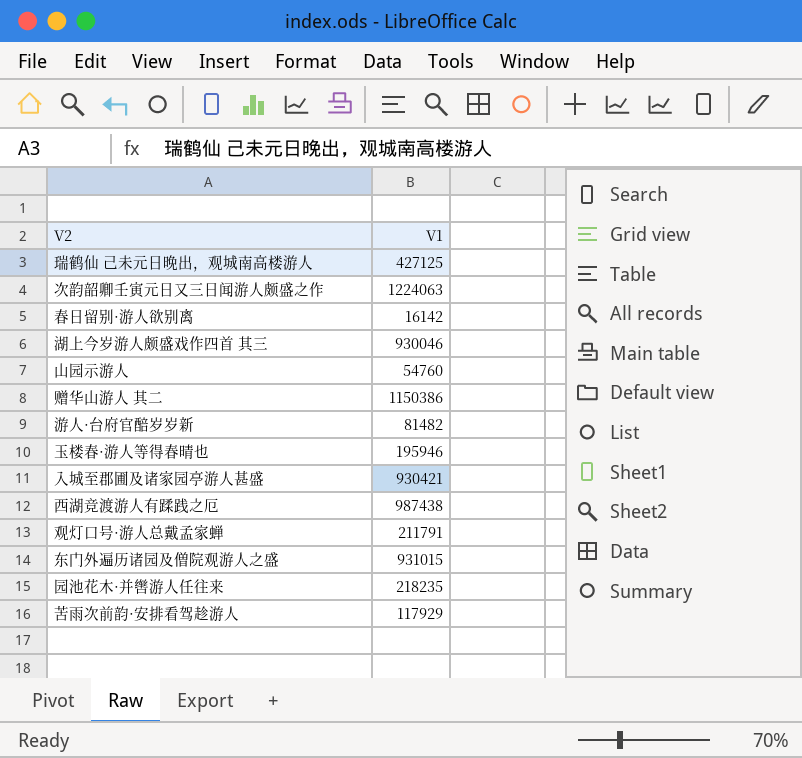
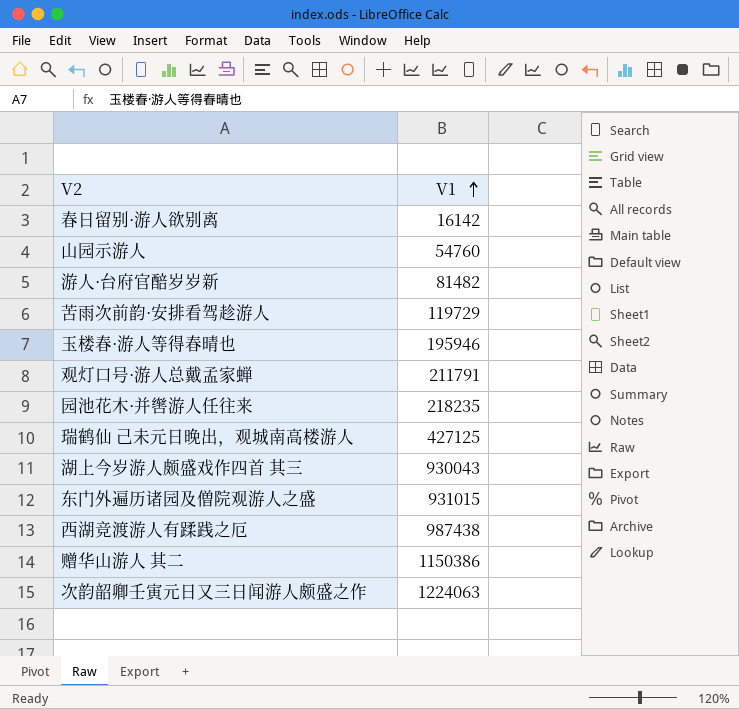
row order: none -> V1 ascending
row 入城至郡圃及诸家园亭游人甚盛: 930421 -> none
苦雨次前韵·安排看驾趁游人 | V1: 117929 -> 119729
湖上今岁游人颇盛戏作四首 其三 | V1: 930046 -> 930043

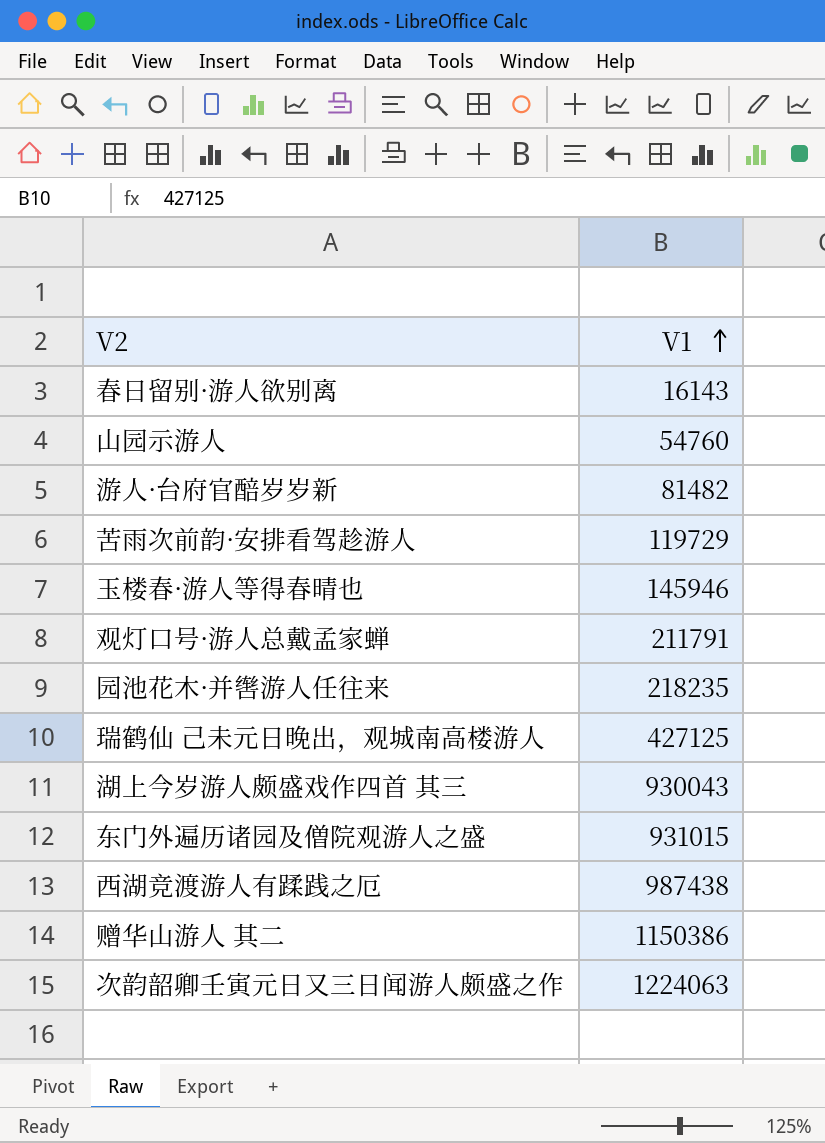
春日留别·游人欲别离 | V1: 16142 -> 16143
玉楼春·游人等得春晴也 | V1: 195946 -> 145946

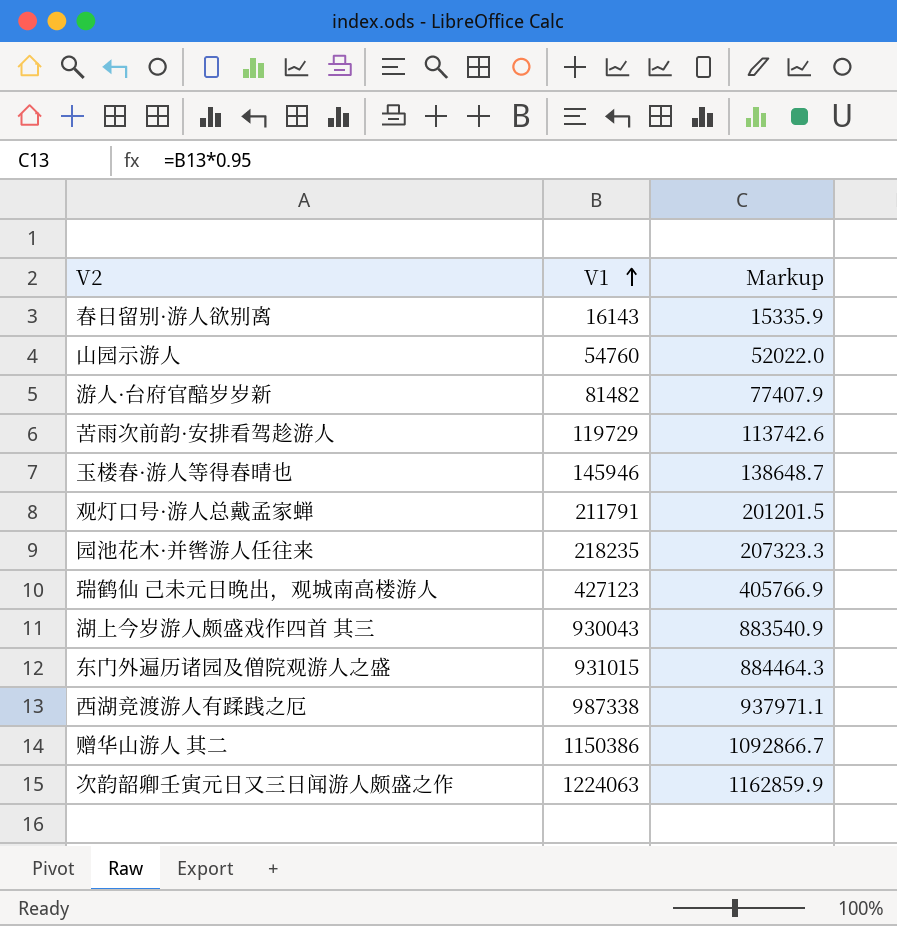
column Markup | formula: none -> [V1] * 0.95
瑞鹤仙 己未元日晚出，观城南高楼游人 | V1: 427125 -> 427123
西湖竞渡游人有蹂践之厄 | V1: 987438 -> 987338

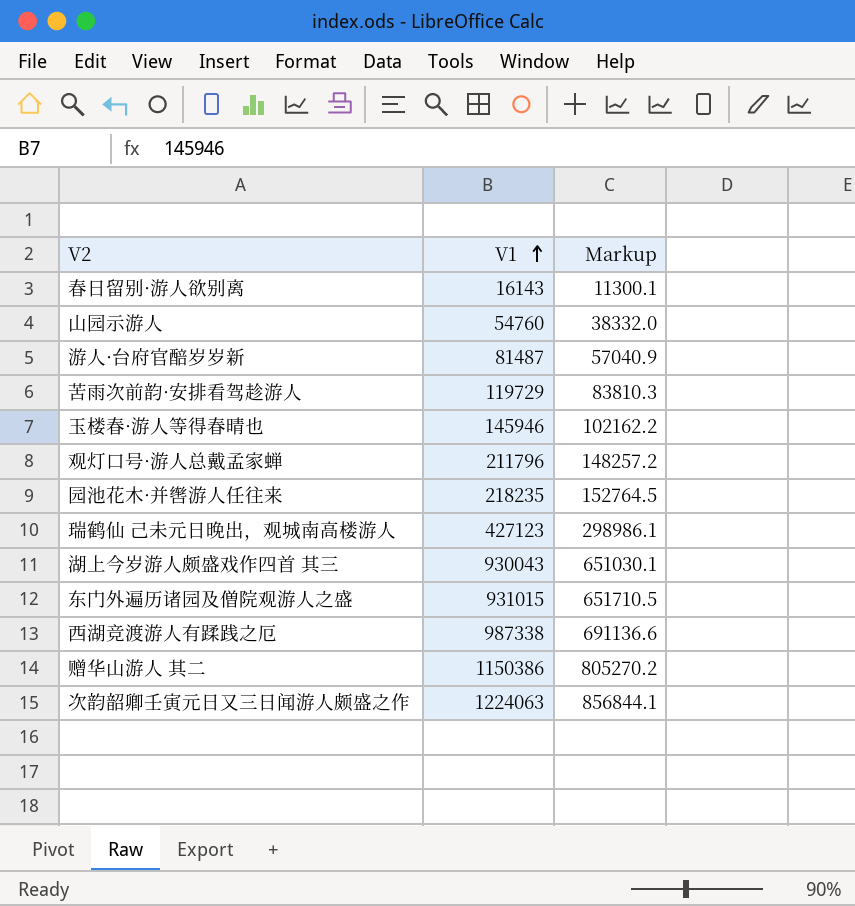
column Markup | formula: [V1] * 0.95 -> [V1] * 0.7
游人·台府官醅岁岁新 | V1: 81482 -> 81487
观灯口号·游人总戴孟家蝉 | V1: 211791 -> 211796

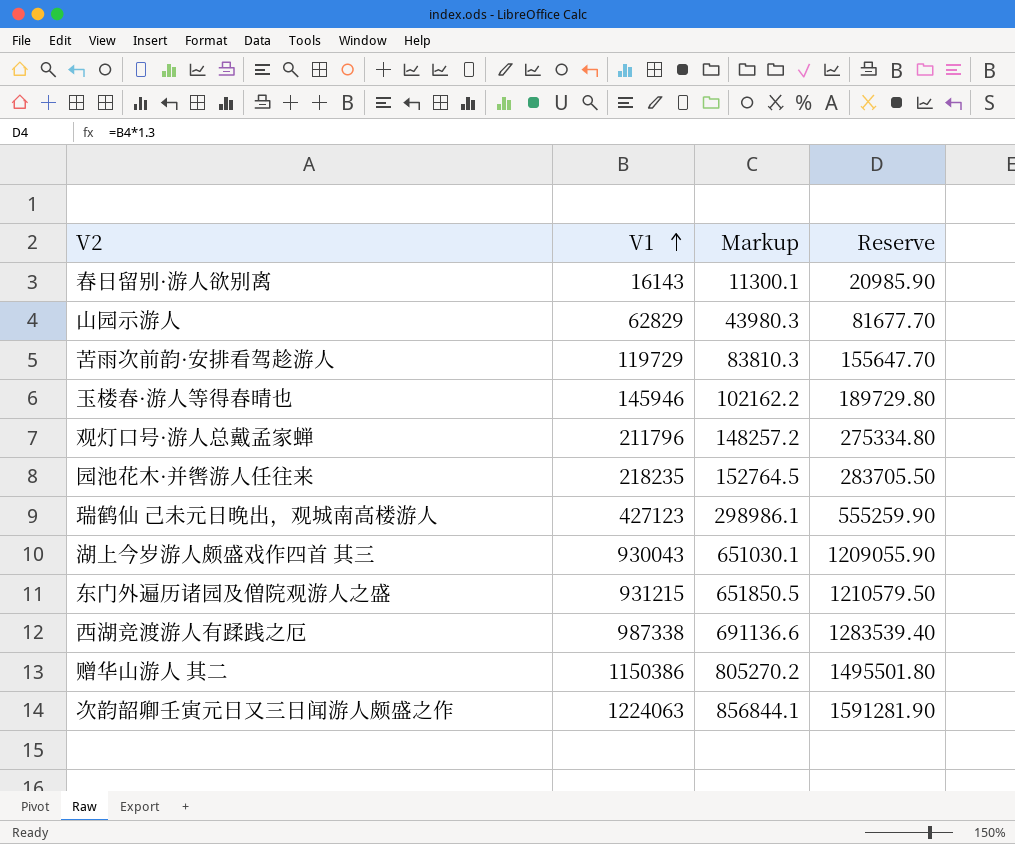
column Reserve | formula: none -> [V1] * 1.3
row 游人·台府官醅岁岁新: 81487 | 57040.9 -> none
山园示游人 | V1: 54760 -> 62829
山园示游人 | Markup: 38332.0 -> 43980.3
东门外遍历诸园及僧院观游人之盛 | V1: 931015 -> 931215
东门外遍历诸园及僧院观游人之盛 | Markup: 651710.5 -> 651850.5

